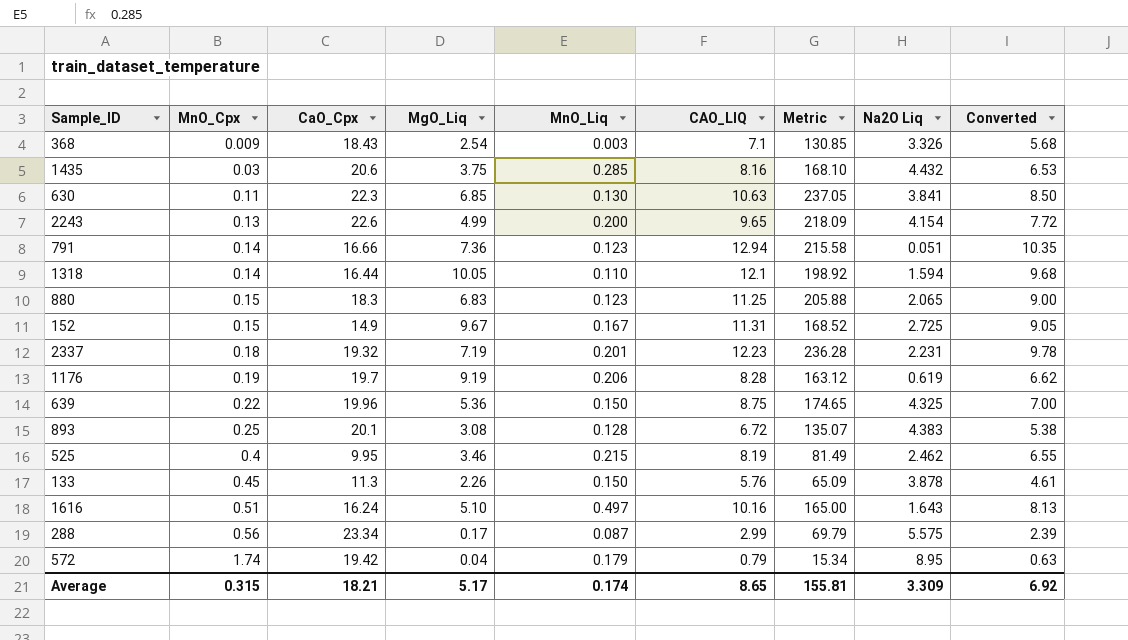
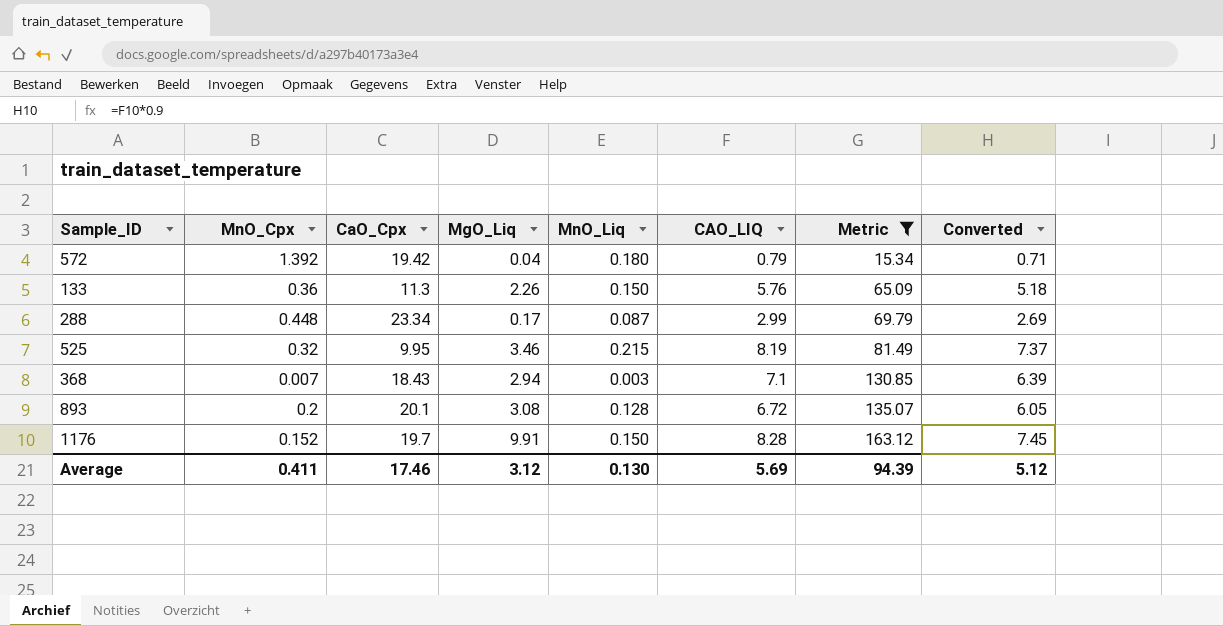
filter: none -> Metric <= 163.12
row order: MnO_Cpx ascending -> Metric ascending
column Na2O Liq | position: 8 -> none
column Converted | formula: [CAO_LIQ] * 0.8 -> [CAO_LIQ] * 0.9
572 | MnO_Cpx: 1.74 -> 1.392
572 | MnO_Liq: 0.179 -> 0.180
133 | MnO_Cpx: 0.45 -> 0.36
288 | MnO_Cpx: 0.56 -> 0.448
525 | MnO_Cpx: 0.4 -> 0.32
368 | MnO_Cpx: 0.009 -> 0.007
368 | MgO_Liq: 2.54 -> 2.94
893 | MnO_Cpx: 0.25 -> 0.2
1176 | MnO_Cpx: 0.19 -> 0.152
1176 | MgO_Liq: 9.19 -> 9.91
1176 | MnO_Liq: 0.206 -> 0.150
Average | MnO_Cpx: 0.315 -> 0.411
Average | CaO_Cpx: 18.21 -> 17.46
Average | MgO_Liq: 5.17 -> 3.12
Average | MnO_Liq: 0.174 -> 0.130
Average | CAO_LIQ: 8.65 -> 5.69
Average | Metric: 155.81 -> 94.39
Average | Converted: 6.92 -> 5.12

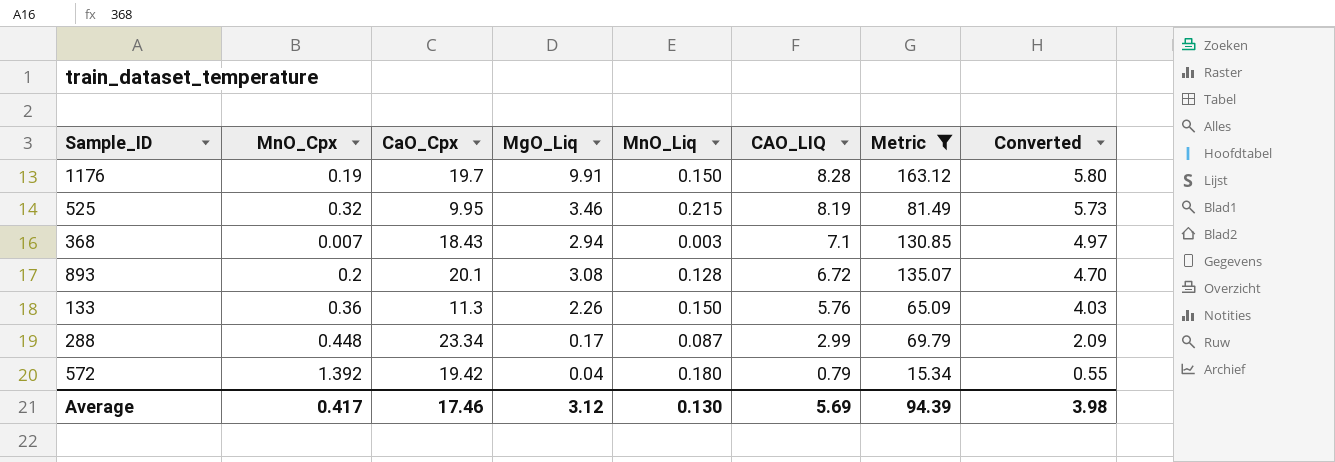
row order: Metric ascending -> CAO_LIQ descending
column Converted | formula: [CAO_LIQ] * 0.9 -> [CAO_LIQ] * 0.7
1176 | MnO_Cpx: 0.152 -> 0.19
Average | MnO_Cpx: 0.411 -> 0.417
Average | Converted: 5.12 -> 3.98

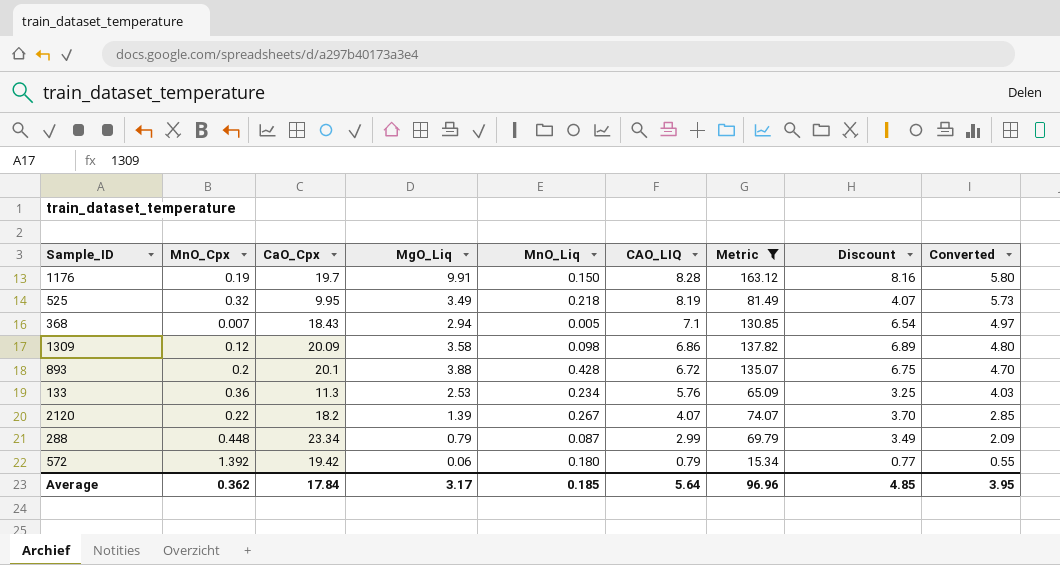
column Discount | formula: none -> [Metric] * 0.05
525 | MgO_Liq: 3.46 -> 3.49
525 | MnO_Liq: 0.215 -> 0.218
368 | MnO_Liq: 0.003 -> 0.005
row 1309: none -> 0.12 | 20.09 | 3.58 | 0.098 | 6.86 | 137.82 | 6.89 | 4.80
893 | MgO_Liq: 3.08 -> 3.88
893 | MnO_Liq: 0.128 -> 0.428
133 | MgO_Liq: 2.26 -> 2.53
133 | MnO_Liq: 0.150 -> 0.234
row 2120: none -> 0.22 | 18.2 | 1.39 | 0.267 | 4.07 | 74.07 | 3.70 | 2.85
288 | MgO_Liq: 0.17 -> 0.79
572 | MgO_Liq: 0.04 -> 0.06
Average | MnO_Cpx: 0.417 -> 0.362
Average | CaO_Cpx: 17.46 -> 17.84
Average | MgO_Liq: 3.12 -> 3.17
Average | MnO_Liq: 0.130 -> 0.185
Average | CAO_LIQ: 5.69 -> 5.64
Average | Metric: 94.39 -> 96.96
Average | Converted: 3.98 -> 3.95

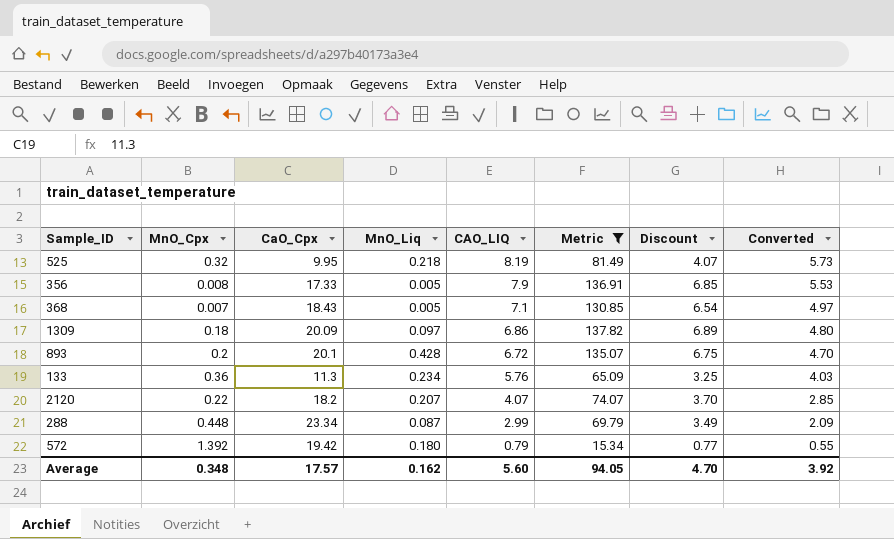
column MgO_Liq | position: 4 -> none
row 1176: 0.19 | 19.7 | 9.91 | 0.150 | 8.28 | 163.12 | 8.16 | 5.80 -> none
row 356: none -> 0.008 | 17.33 | 0.005 | 7.9 | 136.91 | 6.85 | 5.53
1309 | MnO_Cpx: 0.12 -> 0.18
1309 | MnO_Liq: 0.098 -> 0.097
2120 | MnO_Liq: 0.267 -> 0.207
Average | MnO_Cpx: 0.362 -> 0.348
Average | CaO_Cpx: 17.84 -> 17.57
Average | MnO_Liq: 0.185 -> 0.162
Average | CAO_LIQ: 5.64 -> 5.60
Average | Metric: 96.96 -> 94.05
Average | Discount: 4.85 -> 4.70
Average | Converted: 3.95 -> 3.92

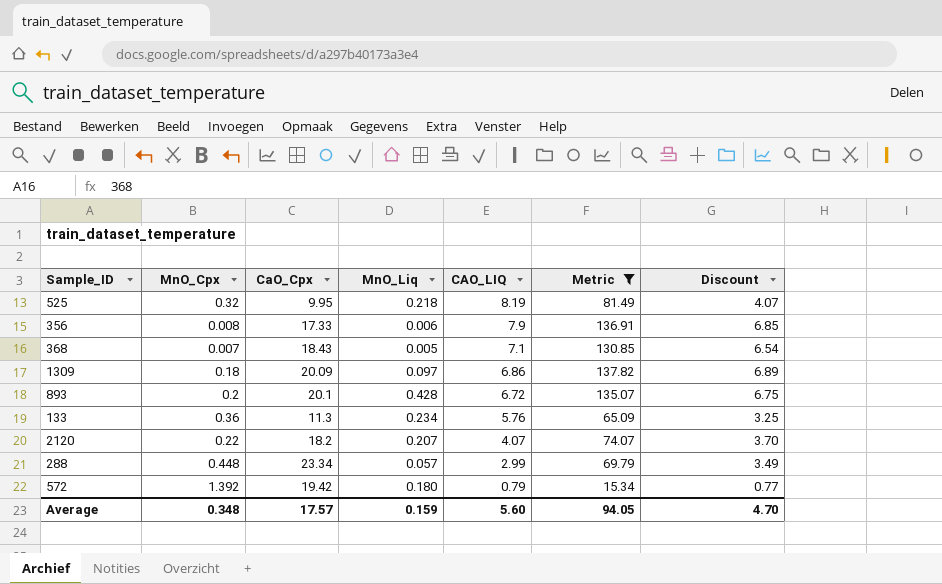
column Converted | formula: [CAO_LIQ] * 0.7 -> none
356 | MnO_Liq: 0.005 -> 0.006
288 | MnO_Liq: 0.087 -> 0.057
Average | MnO_Liq: 0.162 -> 0.159

